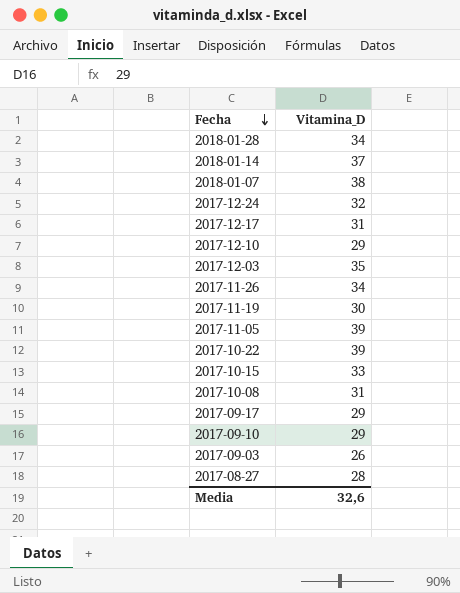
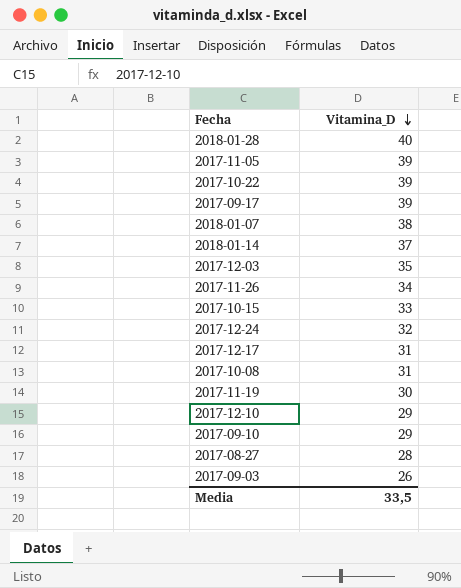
row order: Fecha descending -> Vitamina_D descending
2018-01-28 | Vitamina_D: 34 -> 40
2017-09-17 | Vitamina_D: 29 -> 39
Media | Vitamina_D: 32,6 -> 33,5

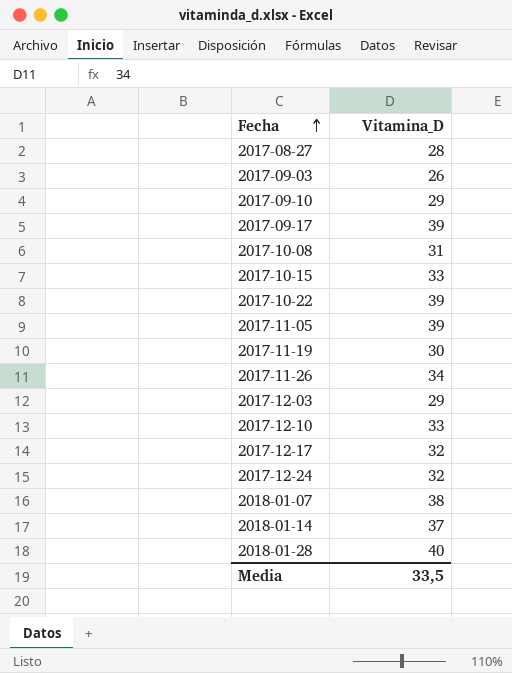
row order: Vitamina_D descending -> Fecha ascending
2017-12-03 | Vitamina_D: 35 -> 29
2017-12-10 | Vitamina_D: 29 -> 33
2017-12-17 | Vitamina_D: 31 -> 32

